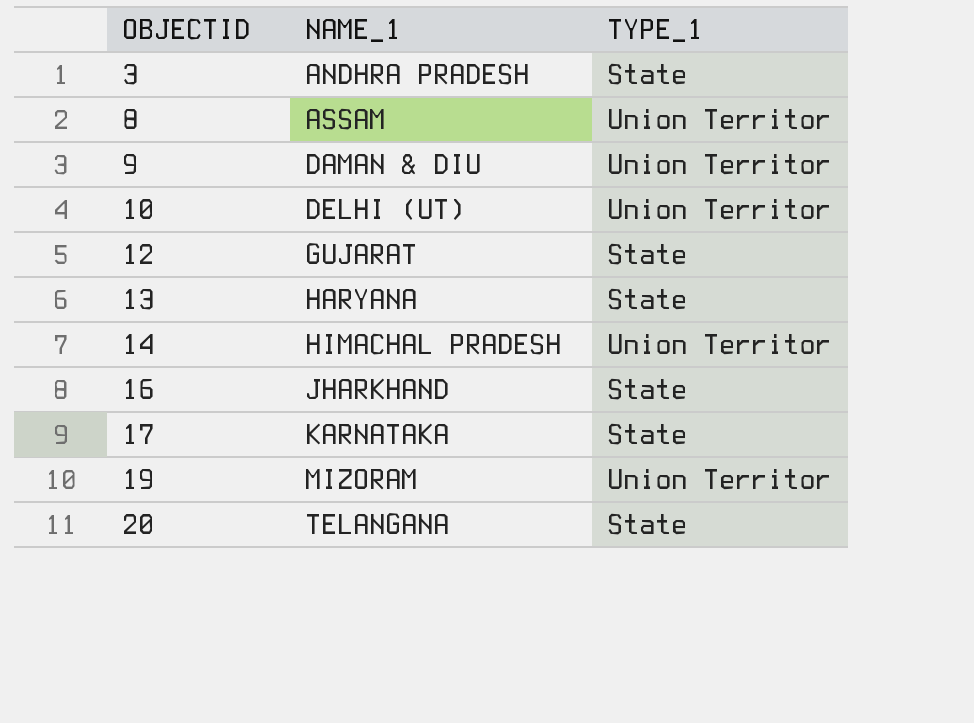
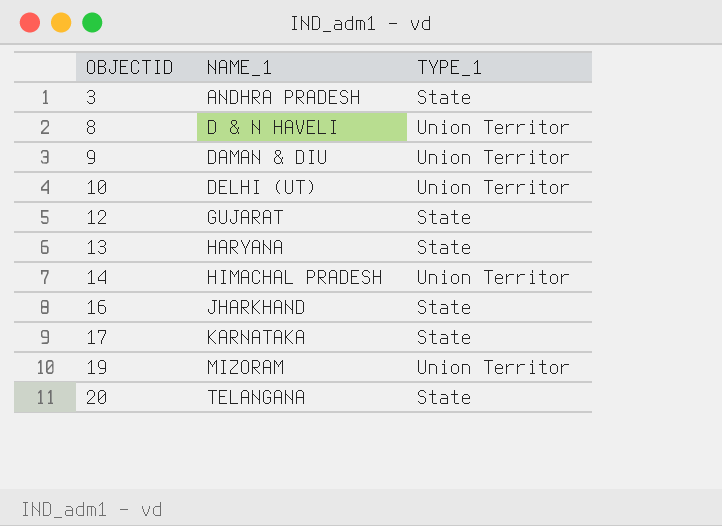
8 | NAME_1: ASSAM -> D & N HAVELI

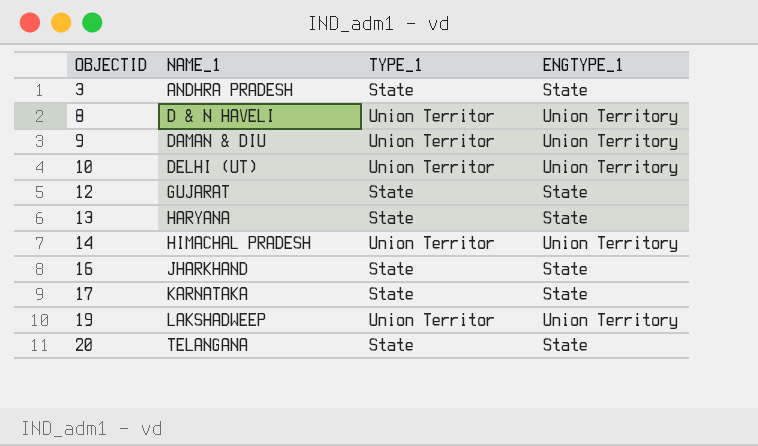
column ENGTYPE_1 | position: none -> 4
19 | NAME_1: MIZORAM -> LAKSHADWEEP

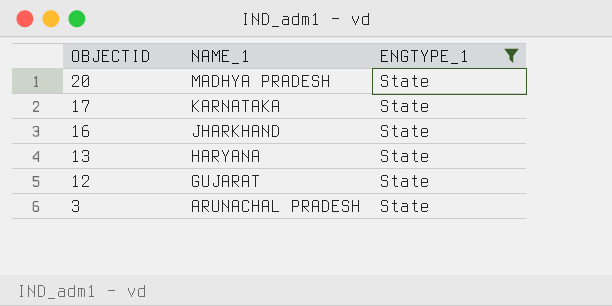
filter: none -> ENGTYPE_1 = State
row order: OBJECTID ascending -> OBJECTID descending
column TYPE_1 | position: 3 -> none
20 | NAME_1: TELANGANA -> MADHYA PRADESH
3 | NAME_1: ANDHRA PRADESH -> ARUNACHAL PRADESH

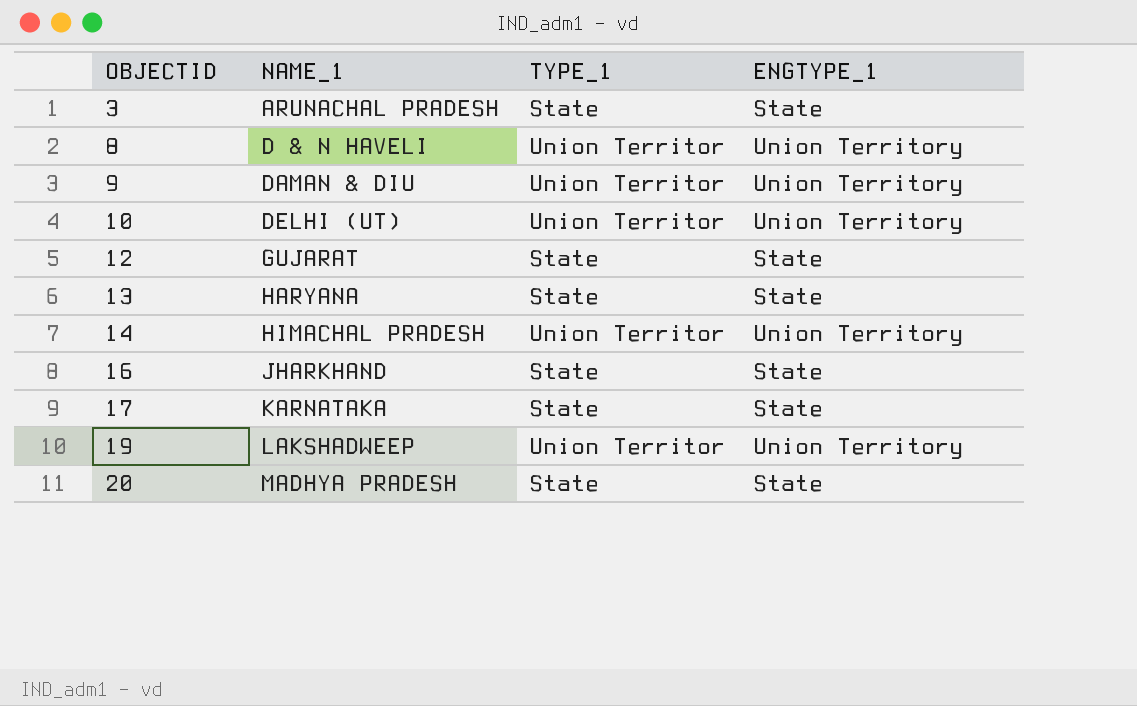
filter: ENGTYPE_1 = State -> none
row order: OBJECTID descending -> OBJECTID ascending
column TYPE_1 | position: none -> 3

